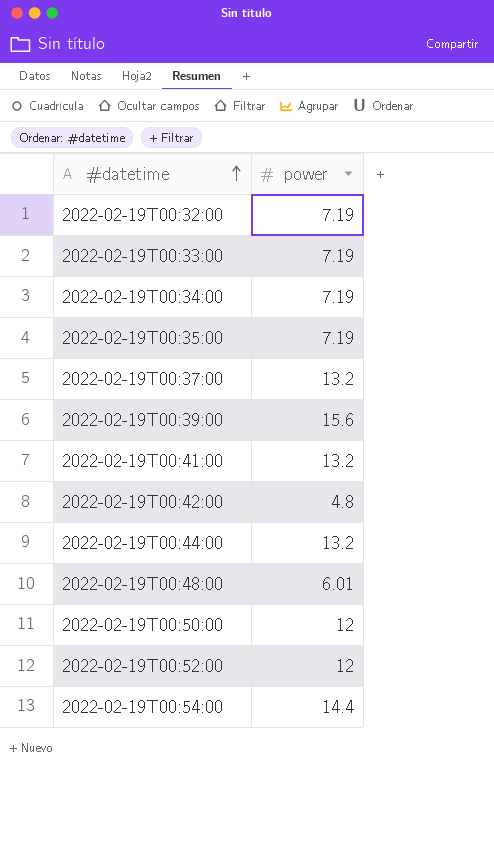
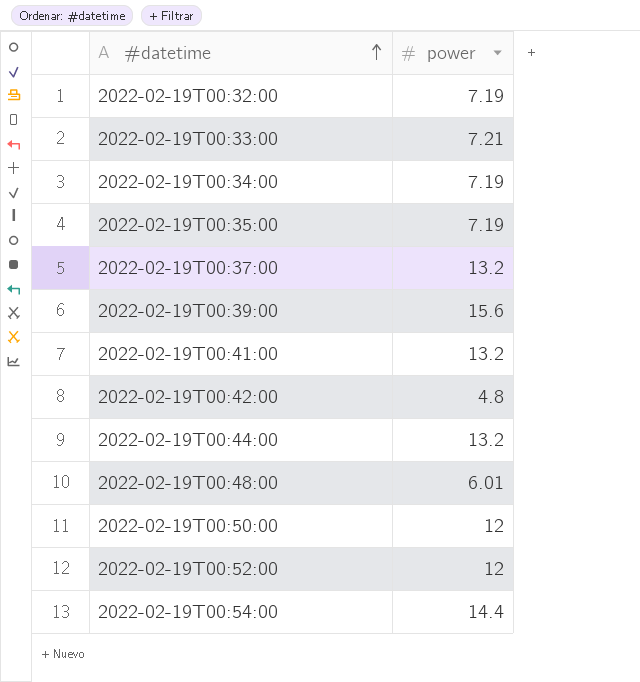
2022-02-19T00:33:00 | power: 7.19 -> 7.21

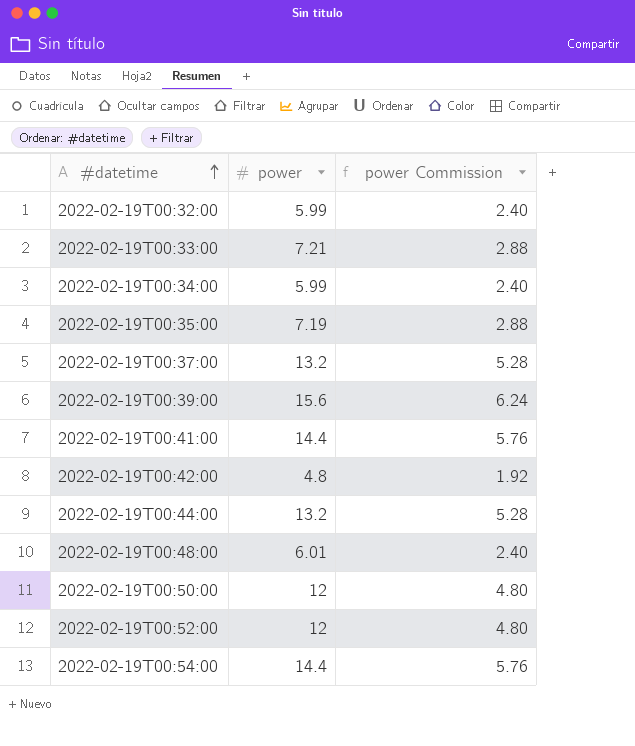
column power Commission | formula: none -> [power] * 0.4
2022-02-19T00:32:00 | power: 7.19 -> 5.99
2022-02-19T00:34:00 | power: 7.19 -> 5.99
2022-02-19T00:41:00 | power: 13.2 -> 14.4

